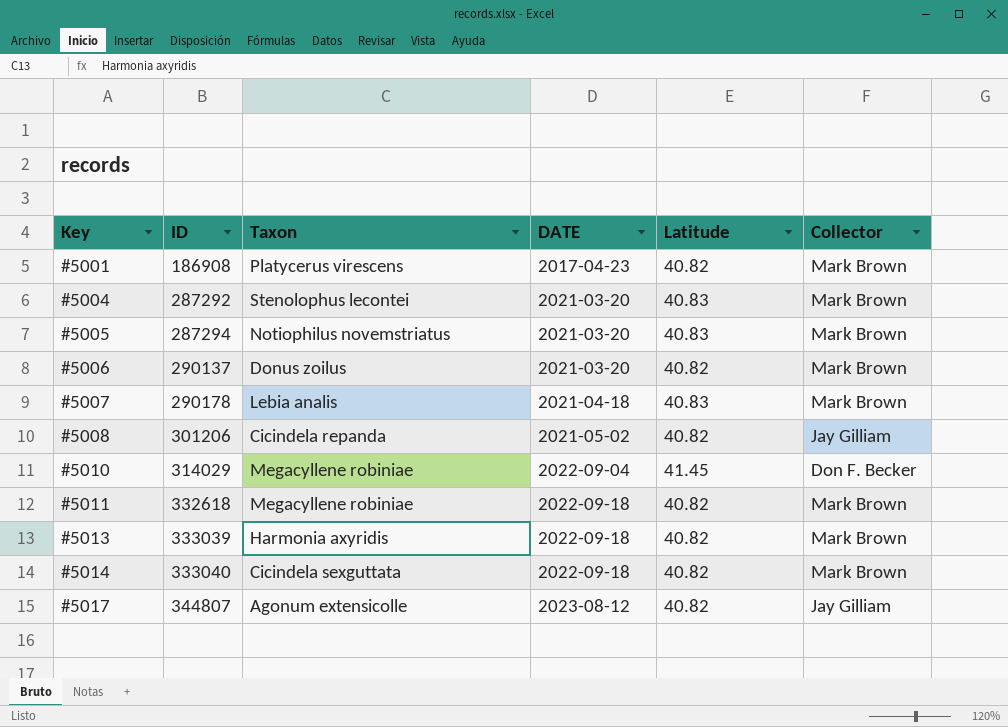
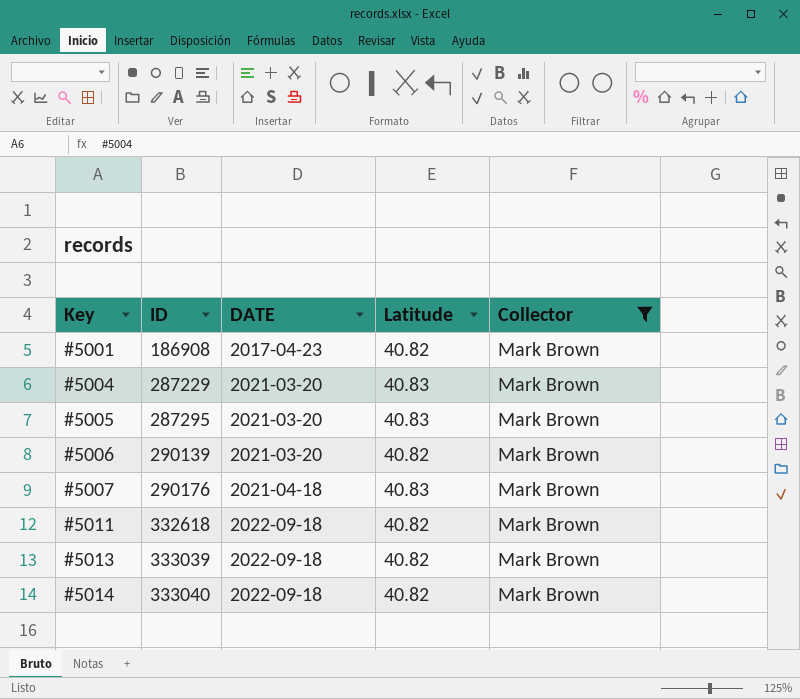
filter: none -> Collector = Mark Brown
column Taxon | position: 3 -> none
#5004 | ID: 287292 -> 287229
#5005 | ID: 287294 -> 287295
#5006 | ID: 290137 -> 290139
#5007 | ID: 290178 -> 290176

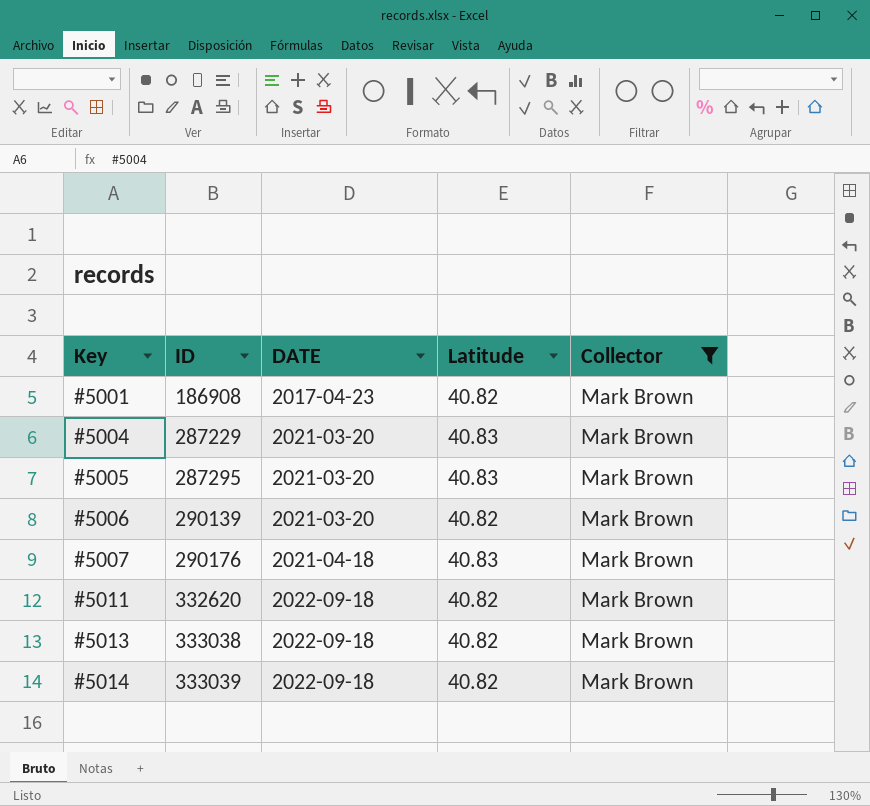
#5011 | ID: 332618 -> 332620
#5013 | ID: 333039 -> 333038
#5014 | ID: 333040 -> 333039

